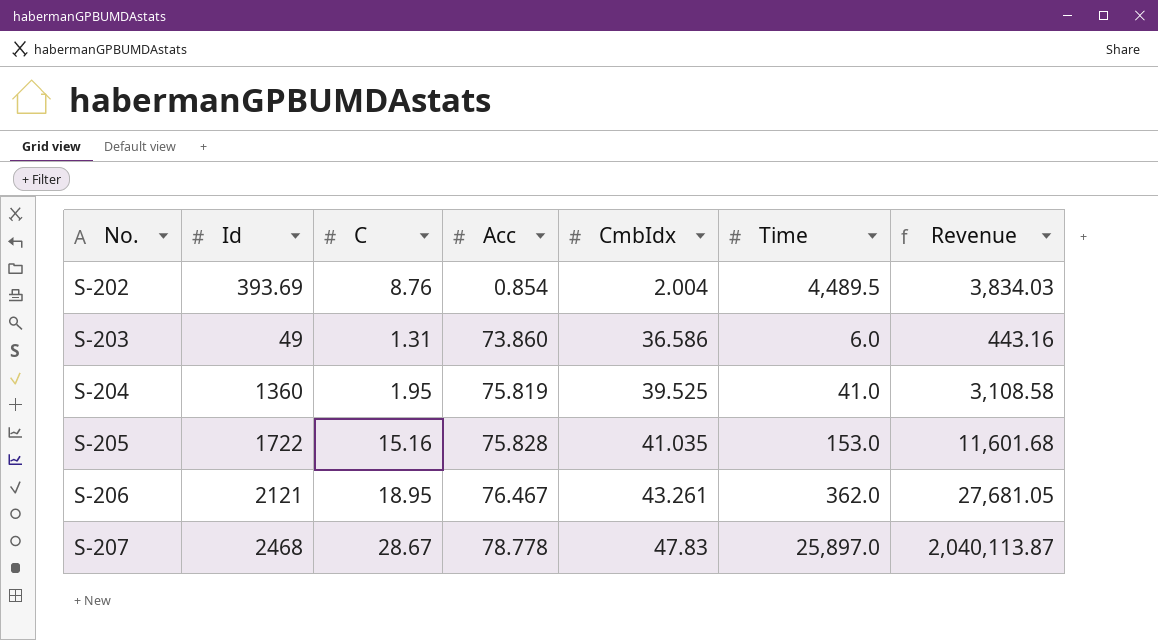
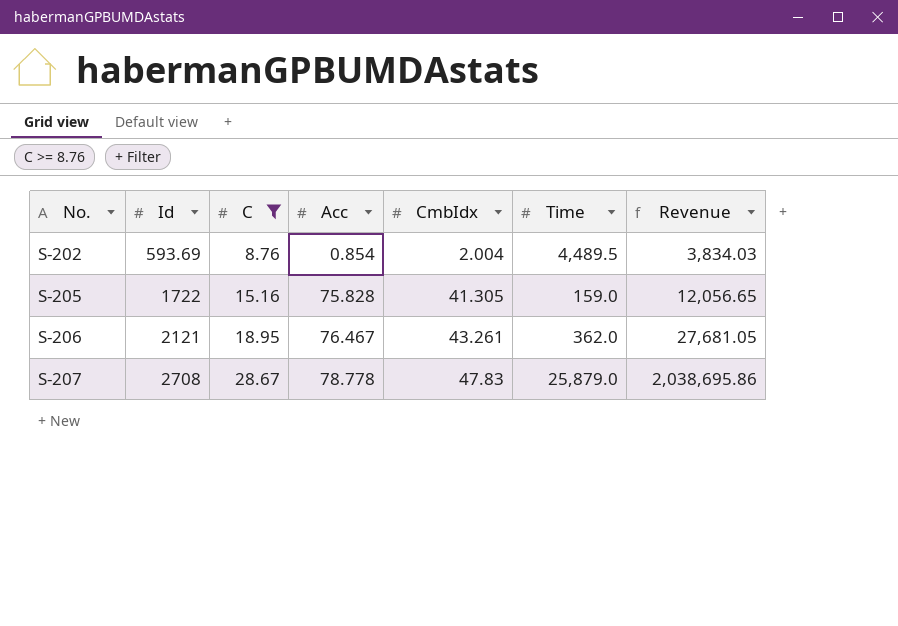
filter: none -> C >= 8.76
S-202 | Id: 393.69 -> 593.69
S-205 | CmbIdx: 41.035 -> 41.305
S-205 | Time: 153.0 -> 159.0
S-205 | Revenue: 11,601.68 -> 12,056.65
S-207 | Id: 2468 -> 2708
S-207 | Time: 25,897.0 -> 25,879.0
S-207 | Revenue: 2,040,113.87 -> 2,038,695.86

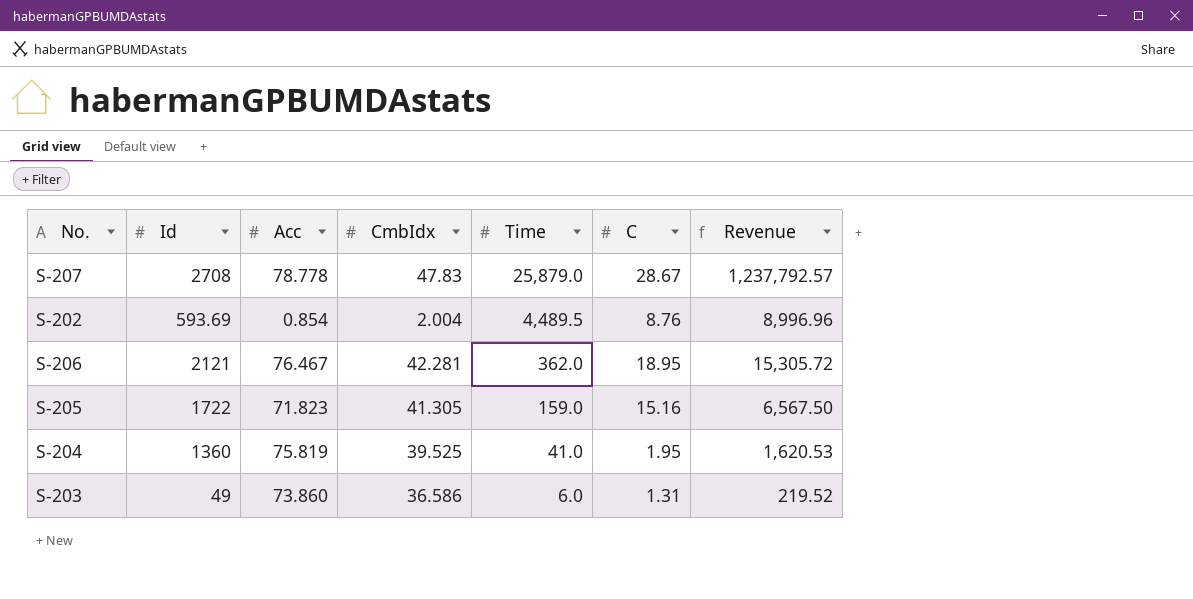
filter: C >= 8.76 -> none
row order: No. ascending -> Time descending
column C | position: 3 -> 6
column Revenue | formula: [Acc] * [Time] -> [CmbIdx] * [Time]
S-206 | CmbIdx: 43.261 -> 42.281
S-205 | Acc: 75.828 -> 71.823

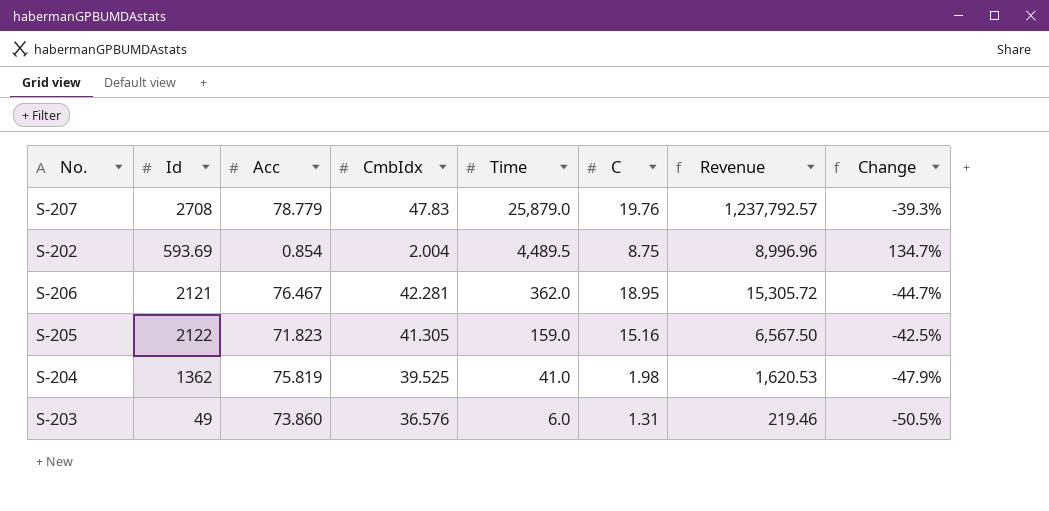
column Change | formula: none -> ([CmbIdx] - [Acc]) / [Acc]
S-207 | Acc: 78.778 -> 78.779
S-207 | C: 28.67 -> 19.76
S-202 | C: 8.76 -> 8.75
S-205 | Id: 1722 -> 2122
S-204 | Id: 1360 -> 1362
S-204 | C: 1.95 -> 1.98
S-203 | CmbIdx: 36.586 -> 36.576
S-203 | Revenue: 219.52 -> 219.46

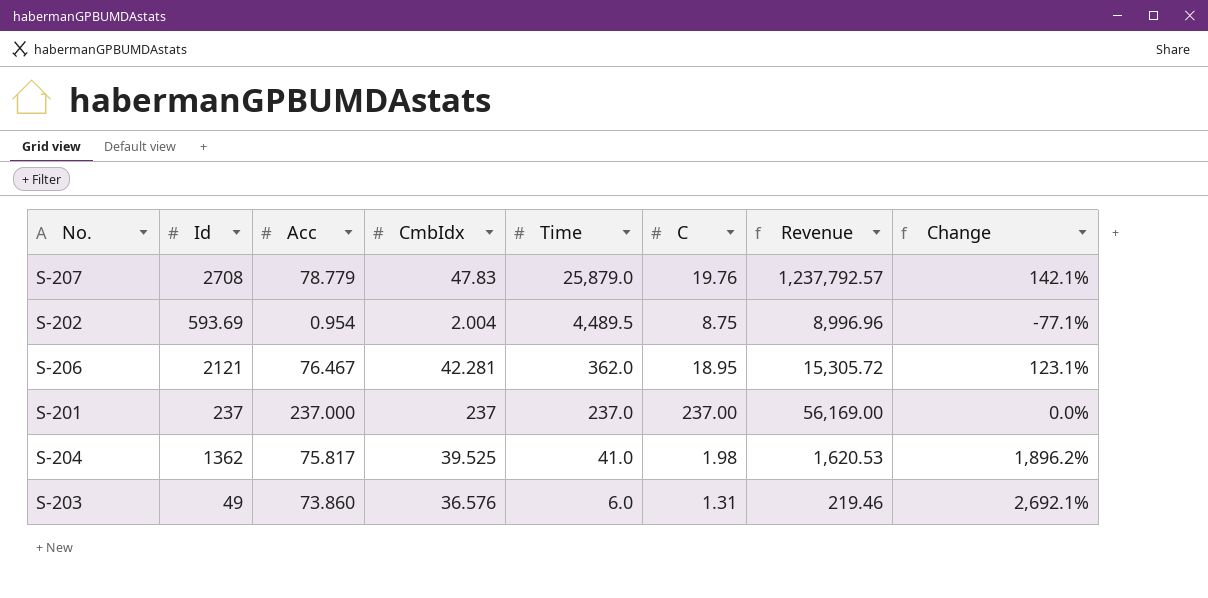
column Change | formula: ([CmbIdx] - [Acc]) / [Acc] -> ([CmbIdx] - [C]) / [C]
row S-205: 2122 | 71.823 | 41.305 | 159.0 | 15.16 | 6,567.50 | -42.5% -> none
S-202 | Acc: 0.854 -> 0.954
row S-201: none -> 237 | 237.000 | 237 | 237.0 | 237.00 | 56,169.00 | 0.0%
S-204 | Acc: 75.819 -> 75.817

